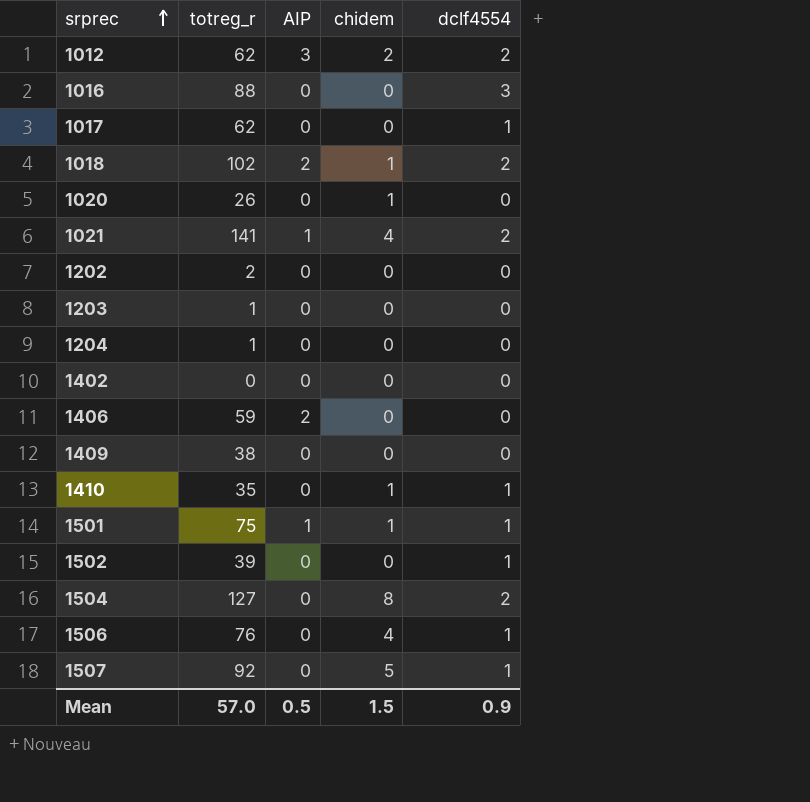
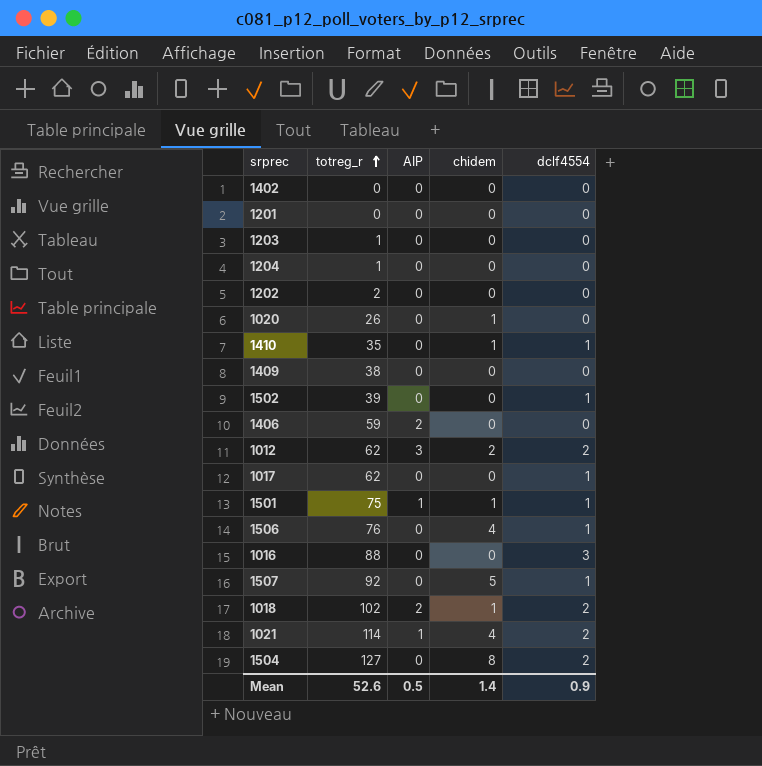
row order: srprec ascending -> totreg_r ascending
row 1201: none -> 0 | 0 | 0 | 0
1021 | totreg_r: 141 -> 114
Mean | totreg_r: 57.0 -> 52.6
Mean | chidem: 1.5 -> 1.4

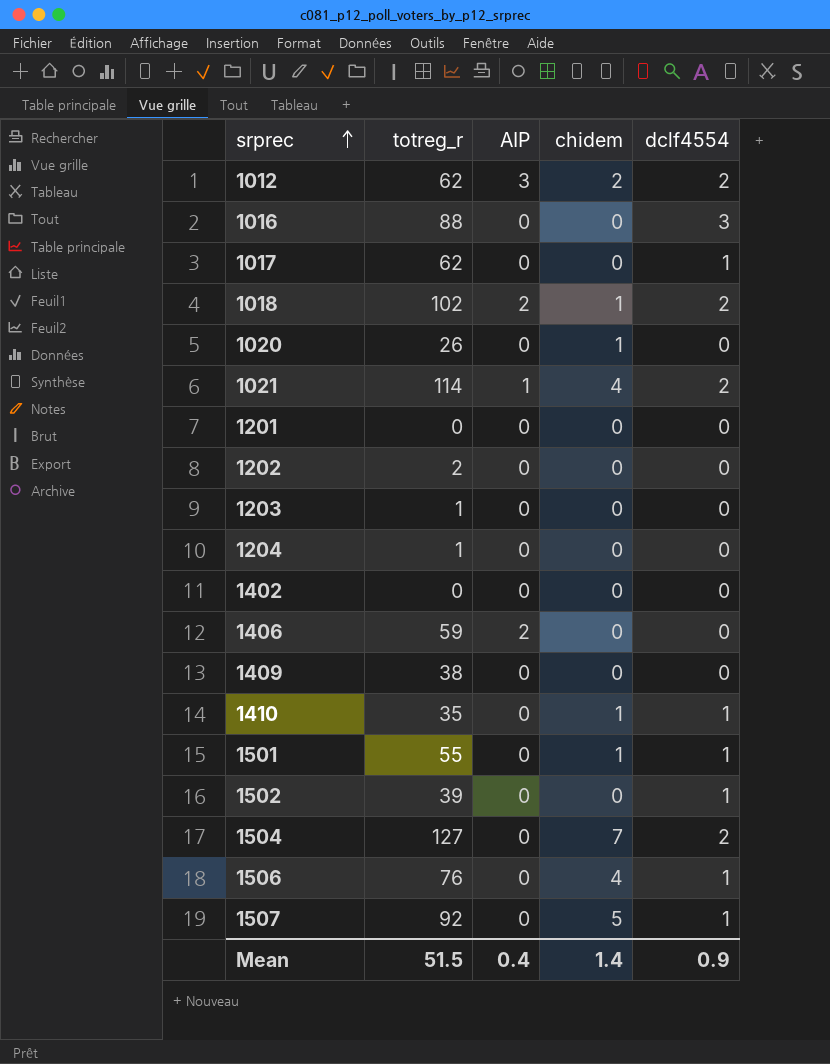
row order: totreg_r ascending -> srprec ascending
1501 | totreg_r: 75 -> 55
1501 | AIP: 1 -> 0
1504 | chidem: 8 -> 7
Mean | totreg_r: 52.6 -> 51.5
Mean | AIP: 0.5 -> 0.4

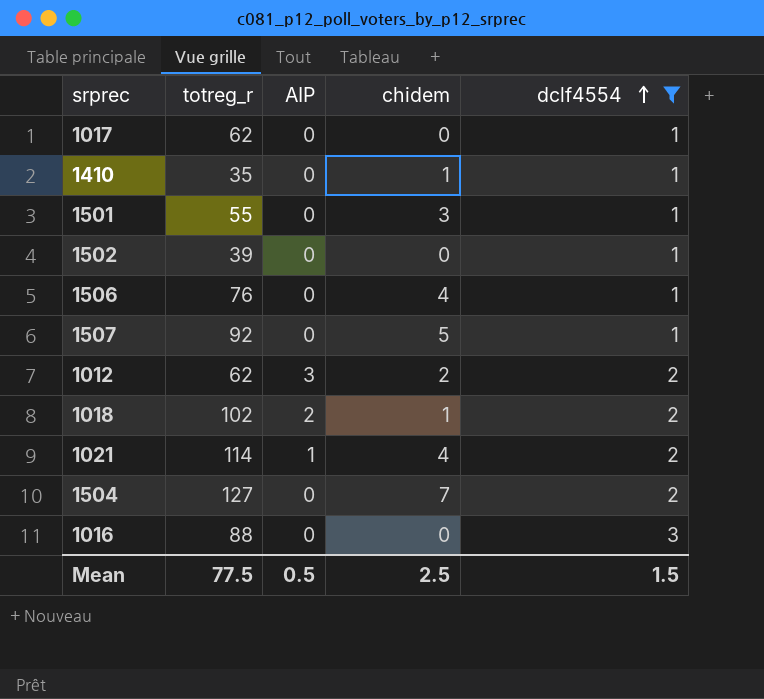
filter: none -> dclf4554 != 0
row order: srprec ascending -> dclf4554 ascending
1501 | chidem: 1 -> 3
Mean | totreg_r: 51.5 -> 77.5
Mean | AIP: 0.4 -> 0.5
Mean | chidem: 1.4 -> 2.5
Mean | dclf4554: 0.9 -> 1.5

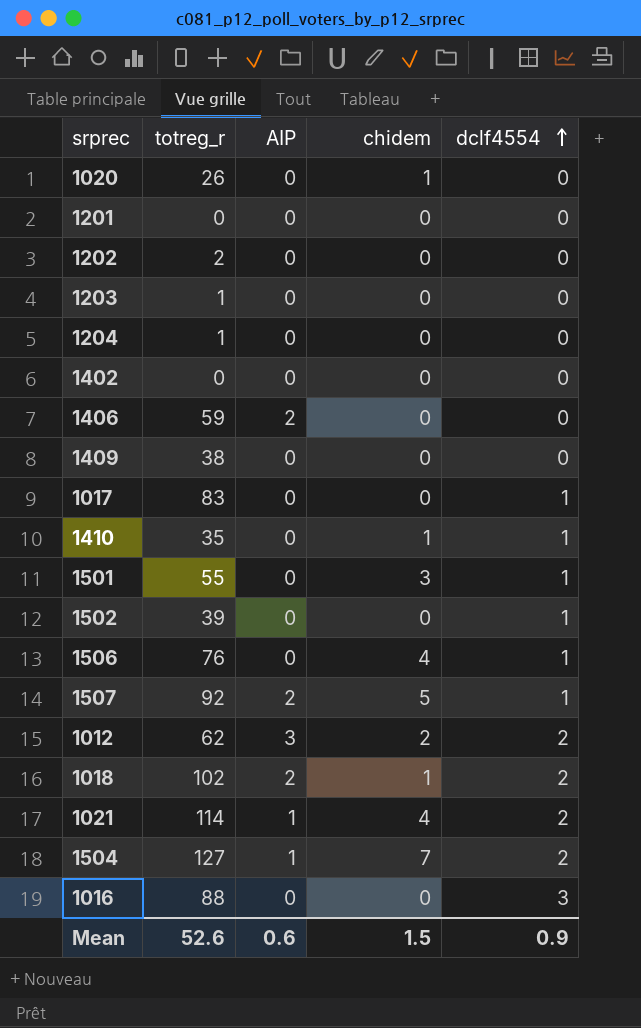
filter: dclf4554 != 0 -> none
1017 | totreg_r: 62 -> 83
1507 | AIP: 0 -> 2
1504 | AIP: 0 -> 1
Mean | totreg_r: 77.5 -> 52.6
Mean | AIP: 0.5 -> 0.6
Mean | chidem: 2.5 -> 1.5
Mean | dclf4554: 1.5 -> 0.9

